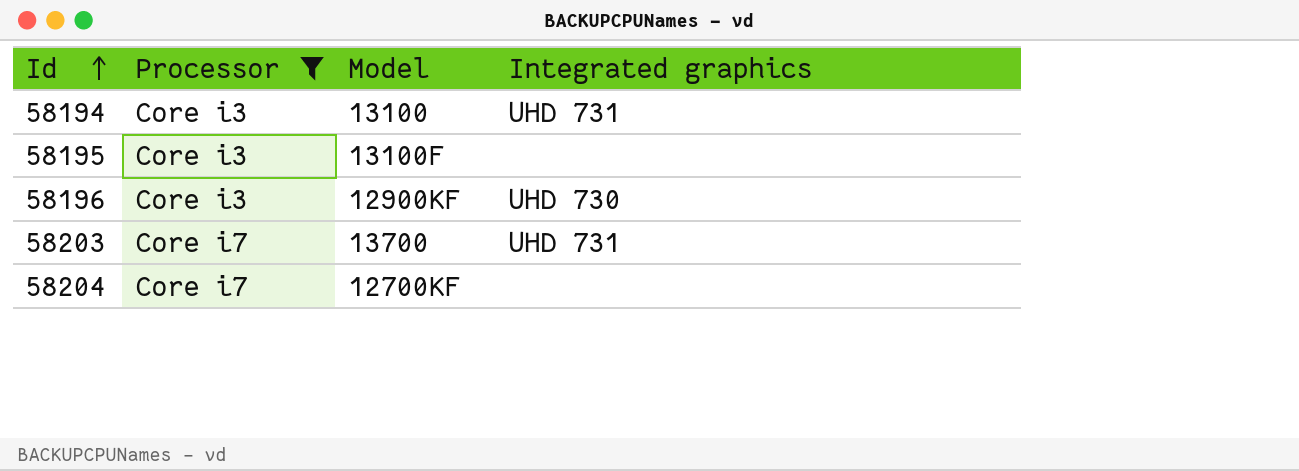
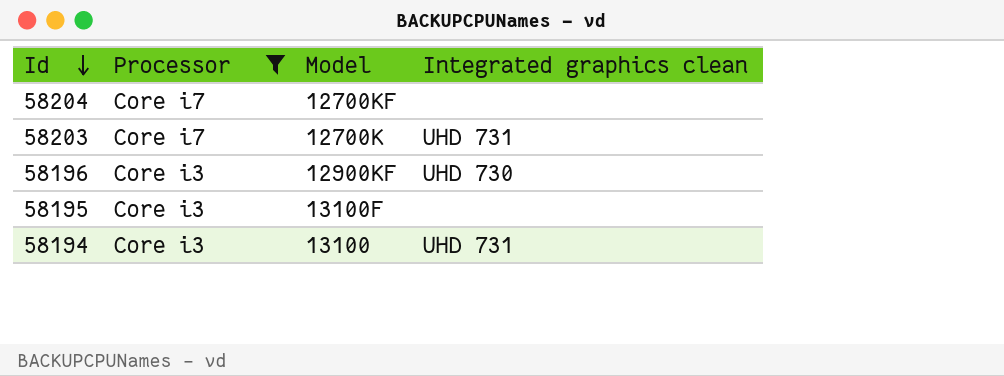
row order: Id ascending -> Id descending
column name: Integrated graphics -> Integrated graphics clean
58203 | Model: 13700 -> 12700K

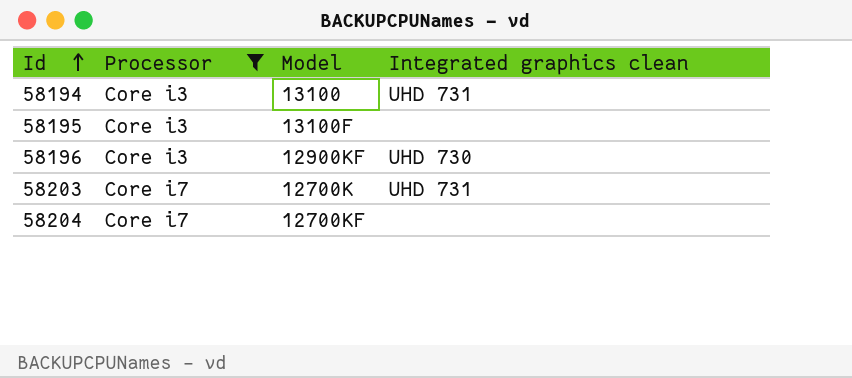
row order: Id descending -> Id ascending

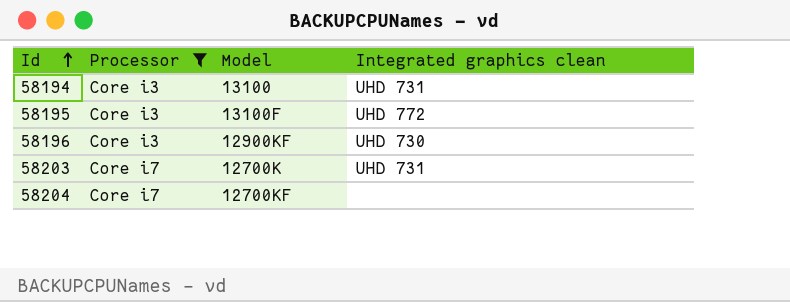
58195 | Integrated graphics clean: none -> UHD 772

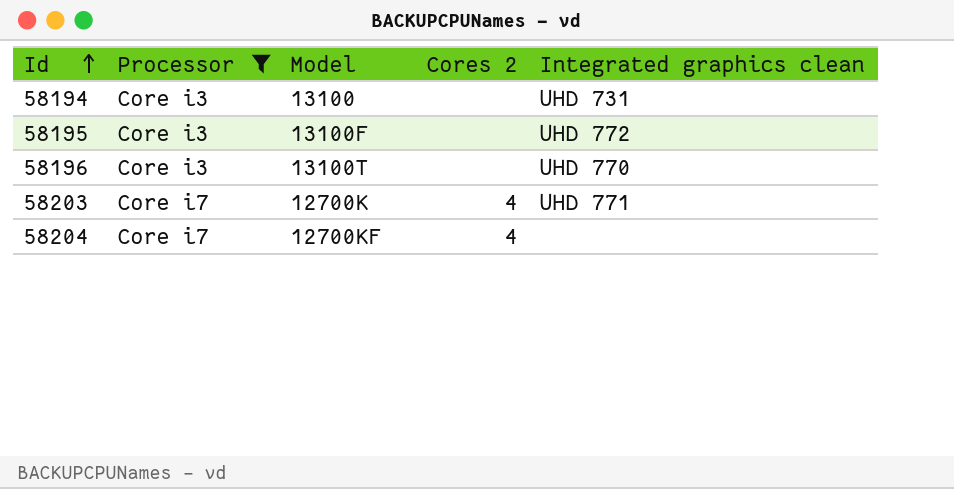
column Cores 2 | position: none -> 4
58196 | Model: 12900KF -> 13100T
58196 | Integrated graphics clean: UHD 730 -> UHD 770
58203 | Integrated graphics clean: UHD 731 -> UHD 771

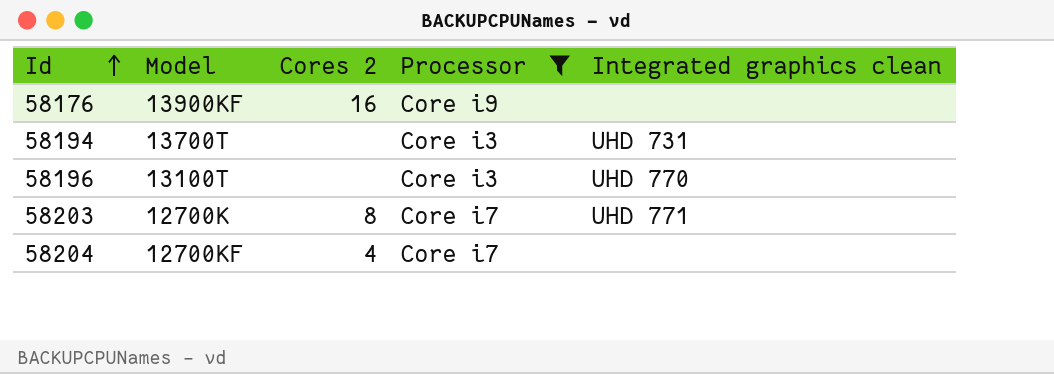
column Processor | position: 2 -> 4
row 58195: Core i3 | 13100F | none | UHD 772 -> none
row 58176: none -> 13900KF | 16 | Core i9 | none
58194 | Model: 13100 -> 13700T
58203 | Cores 2: 4 -> 8

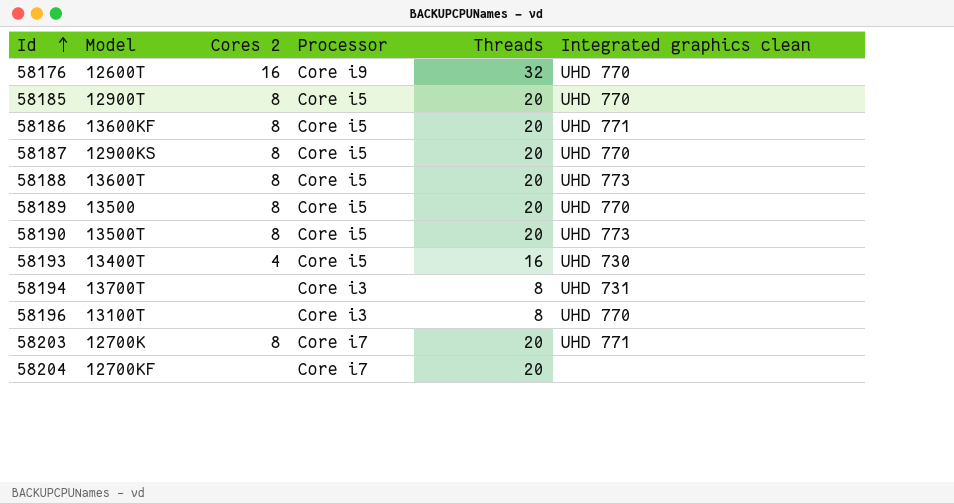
filter: Processor != Core i5 -> none
column Threads | position: none -> 5
58176 | Model: 13900KF -> 12600T
58176 | Integrated graphics clean: none -> UHD 770
58204 | Cores 2: 4 -> none

